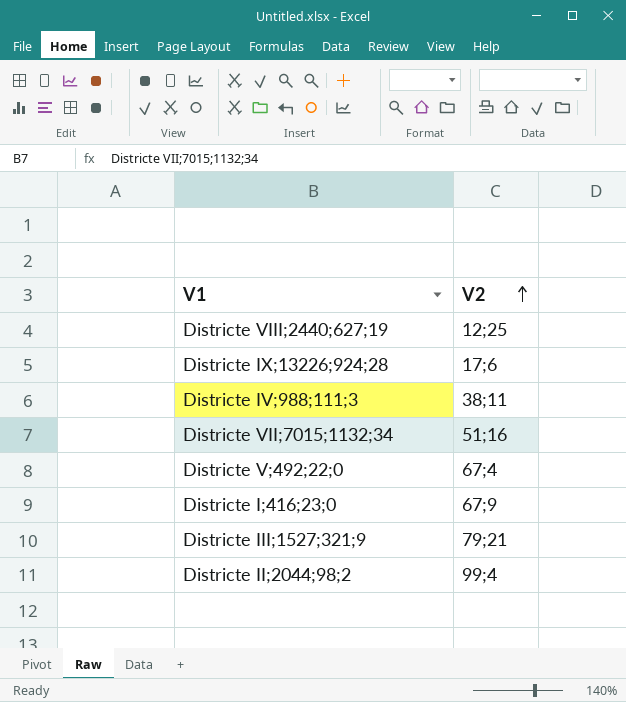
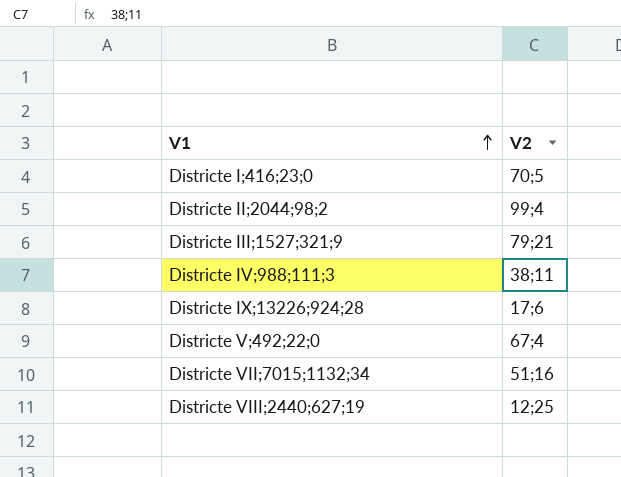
row order: V2 ascending -> V1 ascending
Districte I;416;23;0 | V2: 67;9 -> 70;5

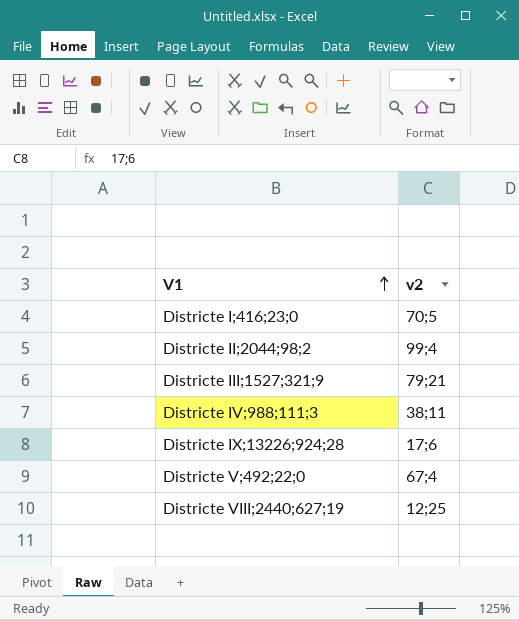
column name: V2 -> v2
row Districte VII;7015;1132;34: 51;16 -> none

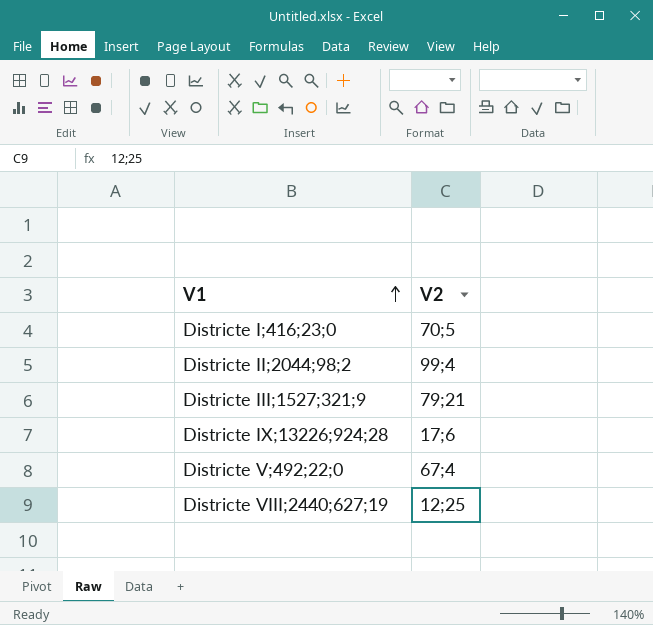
column name: v2 -> V2
row Districte IV;988;111;3: 38;11 -> none

